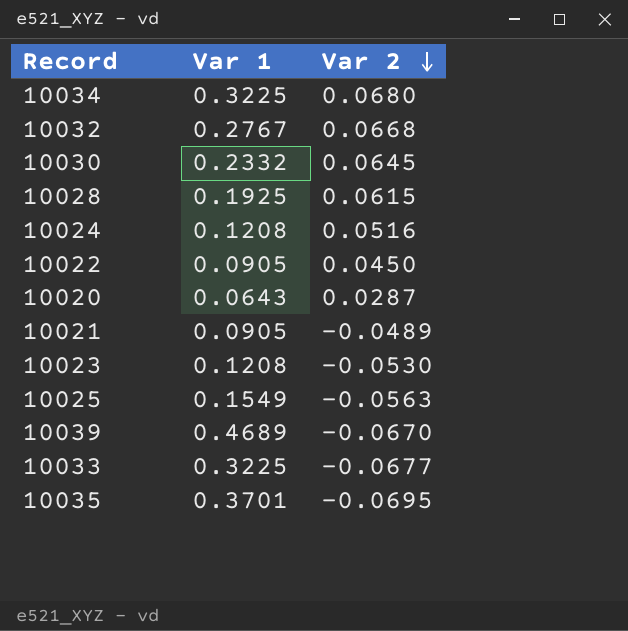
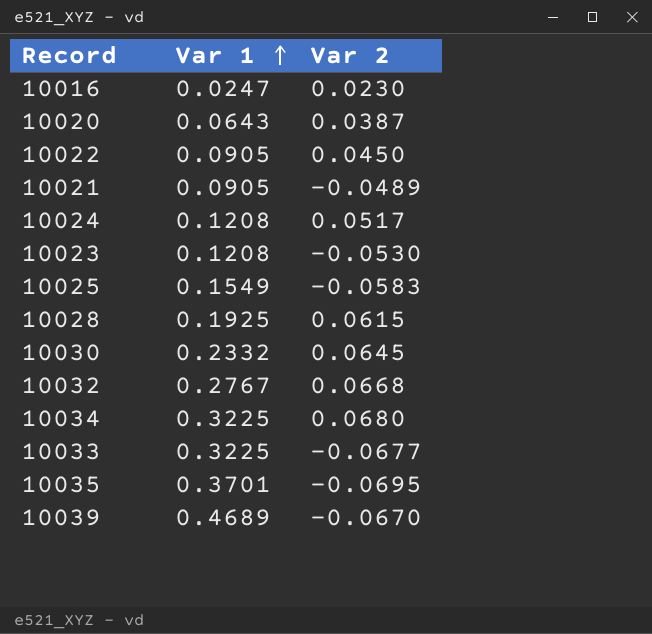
row order: Var 2 descending -> Var 1 ascending
row 10016: none -> 0.0247 | 0.0230
10020 | Var 2: 0.0287 -> 0.0387
10024 | Var 2: 0.0516 -> 0.0517
10025 | Var 2: -0.0563 -> -0.0583

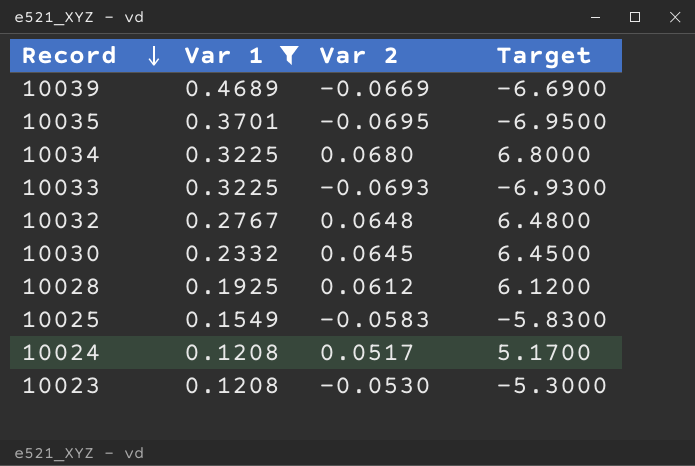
filter: none -> Var 1 >= 0.1208
row order: Var 1 ascending -> Record descending
column Target | formula: none -> [Var 2] * 100
10039 | Var 2: -0.0670 -> -0.0669
10033 | Var 2: -0.0677 -> -0.0693
10032 | Var 2: 0.0668 -> 0.0648
10028 | Var 2: 0.0615 -> 0.0612

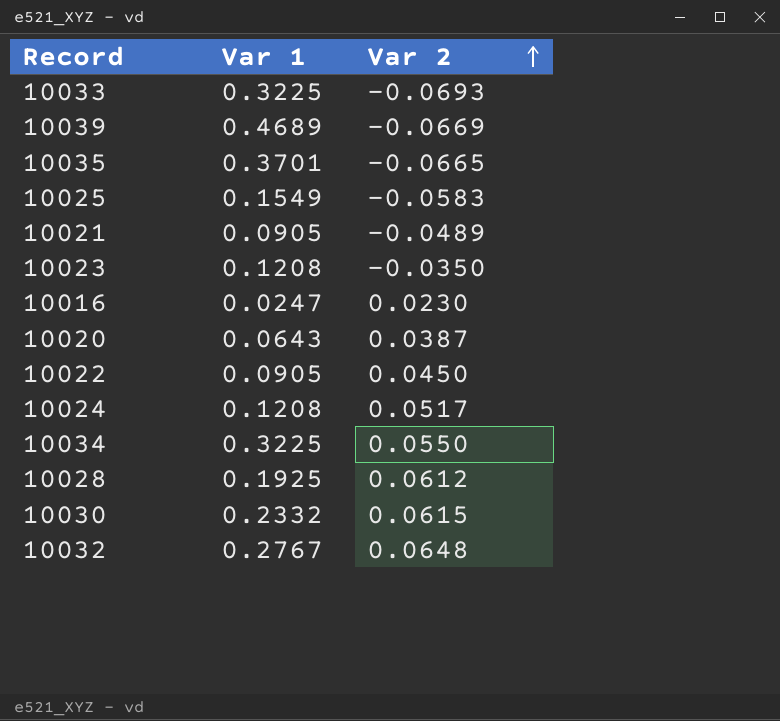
filter: Var 1 >= 0.1208 -> none
row order: Record descending -> Var 2 ascending
column Target | formula: [Var 2] * 100 -> none
10035 | Var 2: -0.0695 -> -0.0665
10023 | Var 2: -0.0530 -> -0.0350
10034 | Var 2: 0.0680 -> 0.0550
10030 | Var 2: 0.0645 -> 0.0615

